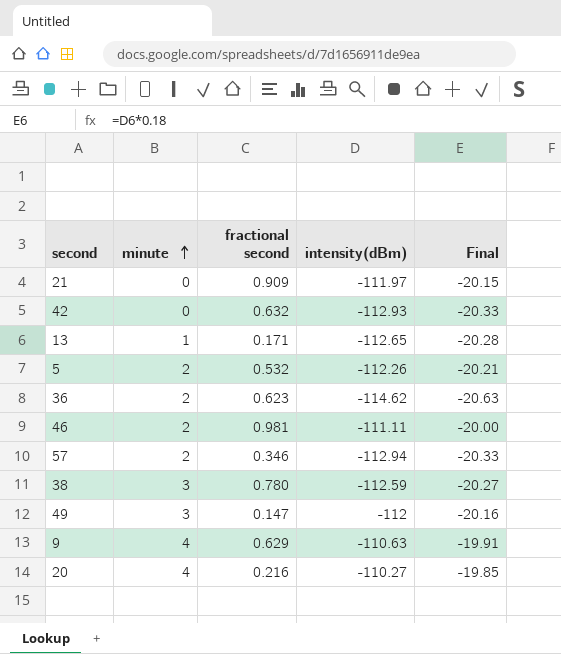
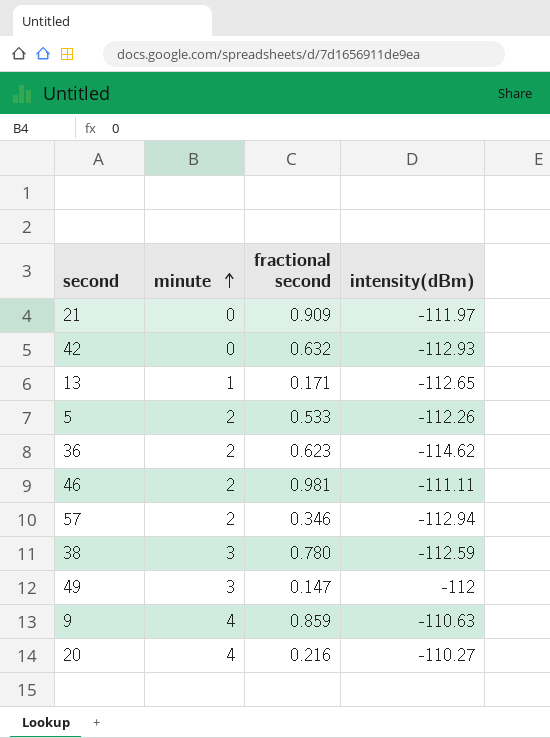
column Final | formula: [intensity(dBm)] * 0.18 -> none
5 | fractional second: 0.532 -> 0.533
9 | fractional second: 0.629 -> 0.859

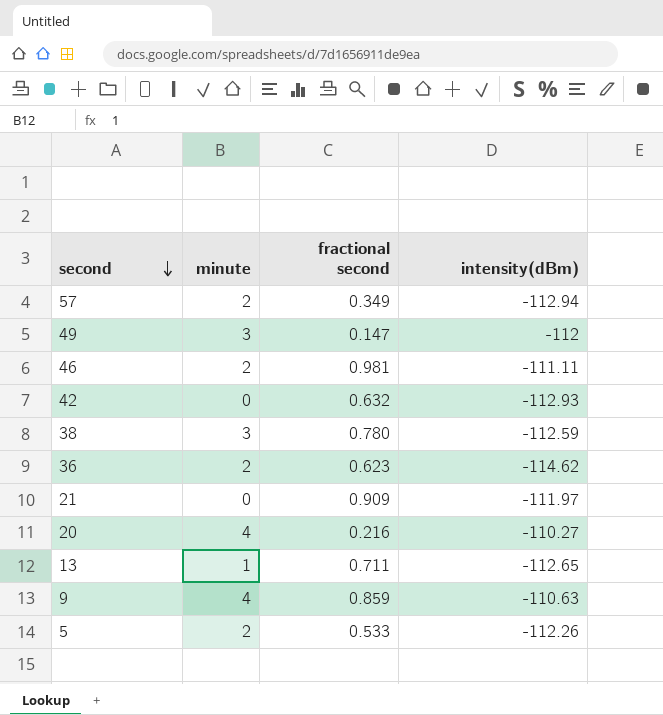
row order: minute ascending -> second descending
57 | fractional second: 0.346 -> 0.349
13 | fractional second: 0.171 -> 0.711

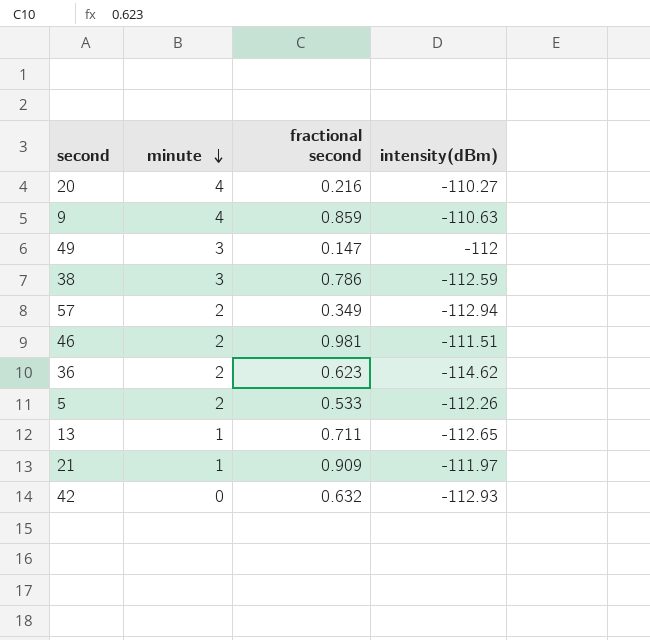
row order: second descending -> minute descending
38 | fractional second: 0.780 -> 0.786
46 | intensity(dBm): -111.11 -> -111.51
21 | minute: 0 -> 1

